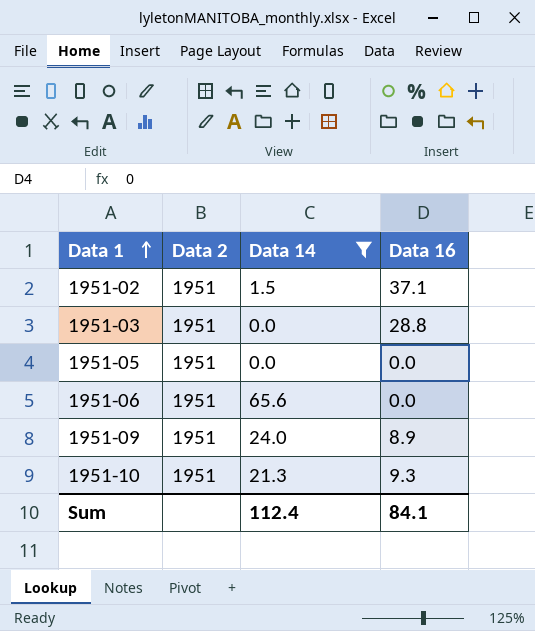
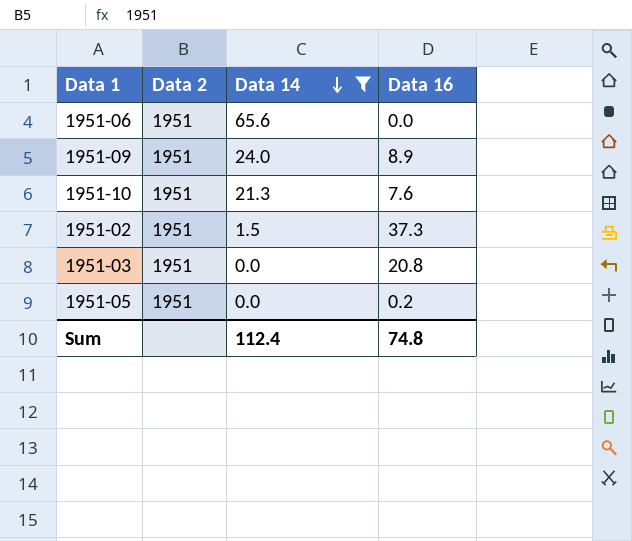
row order: Data 1 ascending -> Data 14 descending
1951-10 | Data 16: 9.3 -> 7.6
1951-02 | Data 16: 37.1 -> 37.3
1951-03 | Data 16: 28.8 -> 20.8
1951-05 | Data 16: 0.0 -> 0.2
Sum | Data 16: 84.1 -> 74.8

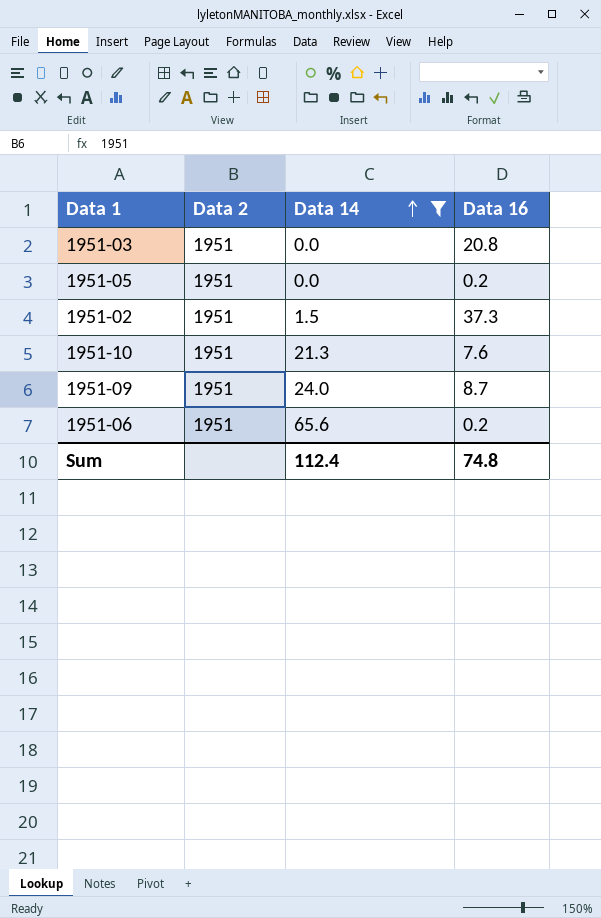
row order: Data 14 descending -> Data 14 ascending
1951-09 | Data 16: 8.9 -> 8.7
1951-06 | Data 16: 0.0 -> 0.2

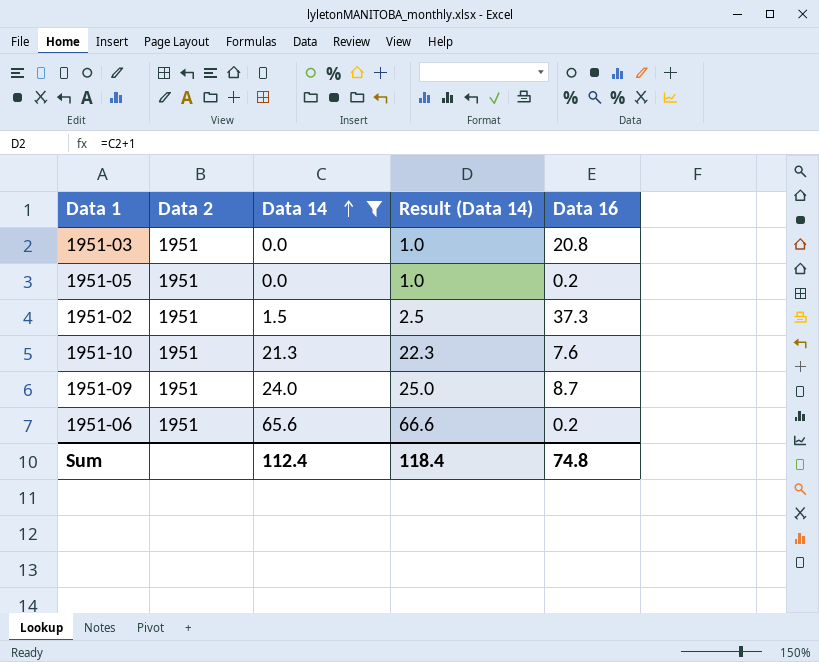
column Result (Data 14) | formula: none -> [Data 14] + 1

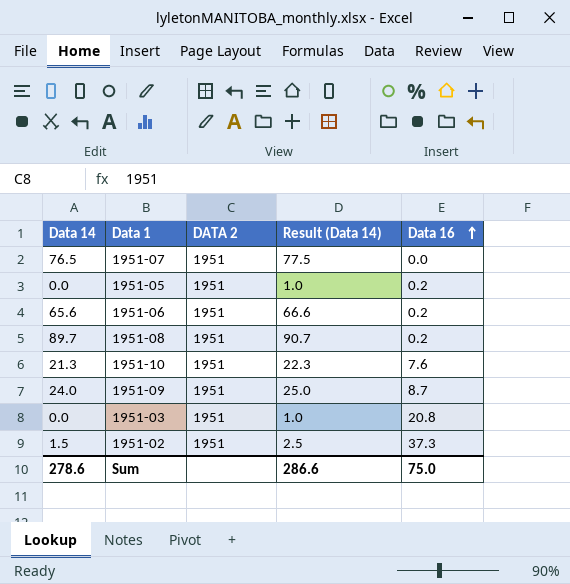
filter: Data 14 <= 65.6 -> none
row order: Data 14 ascending -> Data 16 ascending
column Data 14 | position: 3 -> 1
column name: Data 2 -> DATA 2
Sum | Data 14: 112.4 -> 278.6
Sum | Result (Data 14): 118.4 -> 286.6
Sum | Data 16: 74.8 -> 75.0

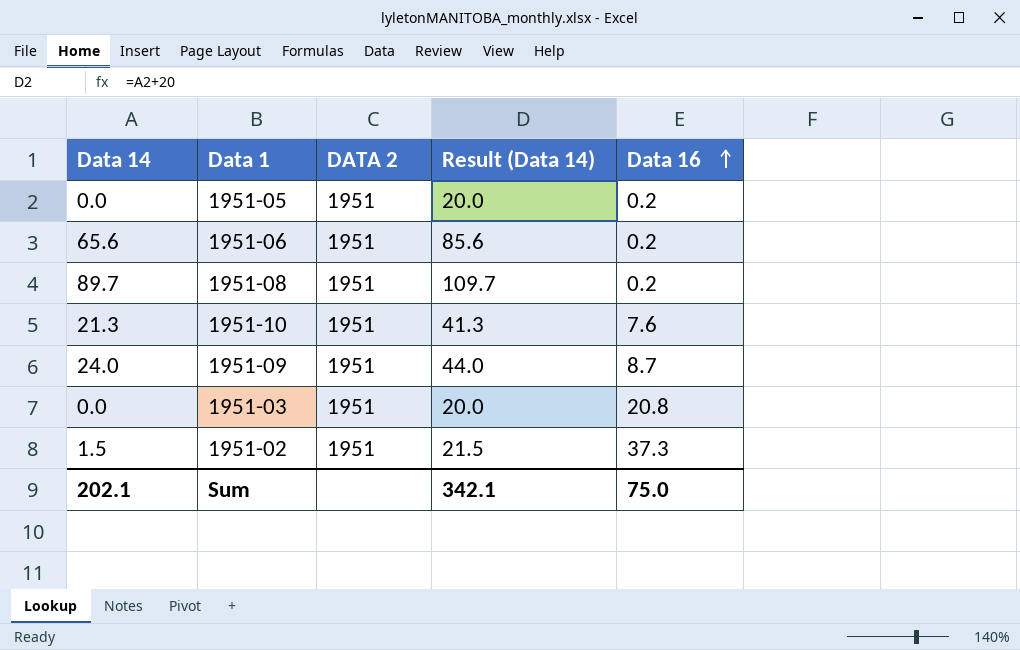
column Result (Data 14) | formula: [Data 14] + 1 -> [Data 14] + 20
row 1951-07: 76.5 | 1951 | 77.5 | 0.0 -> none
Sum | Data 14: 278.6 -> 202.1
Sum | Result (Data 14): 286.6 -> 342.1

